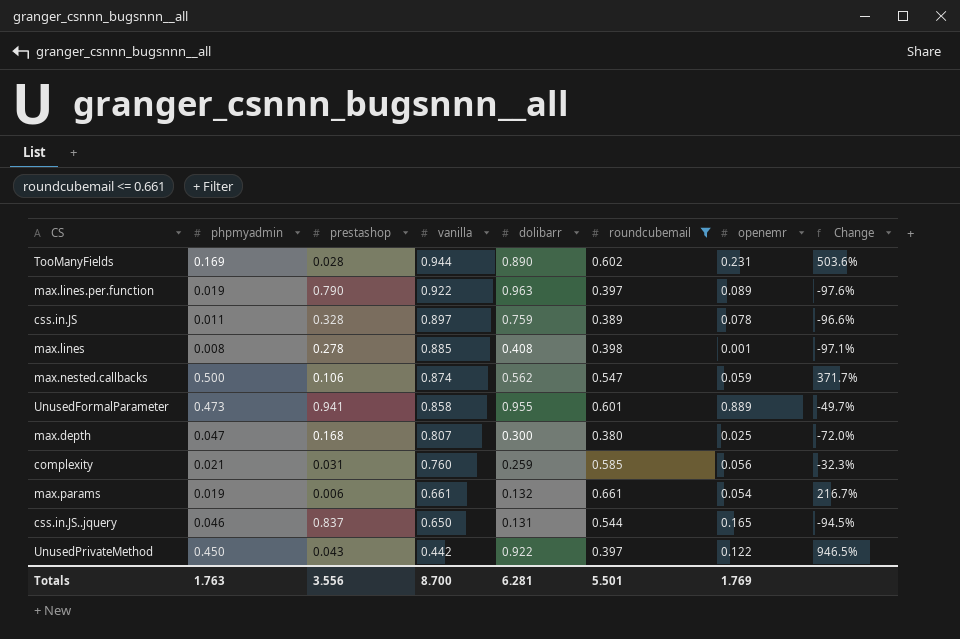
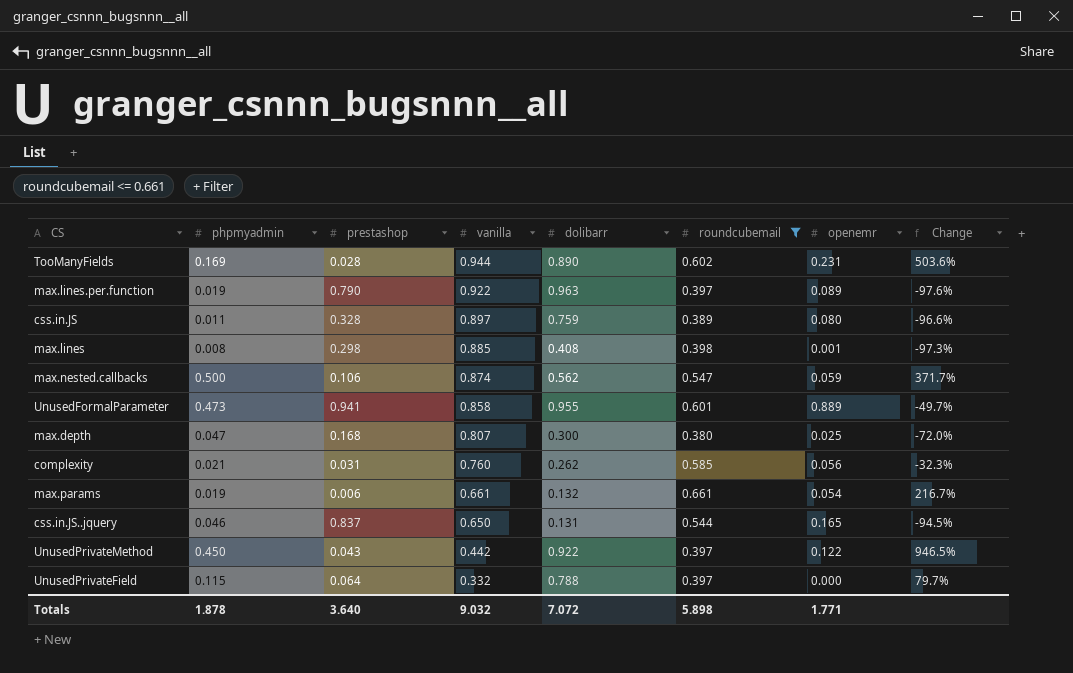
css.in.JS | openemr: 0.078 -> 0.080
max.lines | prestashop: 0.278 -> 0.298
max.lines | Change: -97.1% -> -97.3%
complexity | dolibarr: 0.259 -> 0.262
row UnusedPrivateField: none -> 0.115 | 0.064 | 0.332 | 0.788 | 0.397 | 0.000 | 79.7%
Totals | phpmyadmin: 1.763 -> 1.878
Totals | prestashop: 3.556 -> 3.640
Totals | vanilla: 8.700 -> 9.032
Totals | dolibarr: 6.281 -> 7.072
Totals | roundcubemail: 5.501 -> 5.898
Totals | openemr: 1.769 -> 1.771

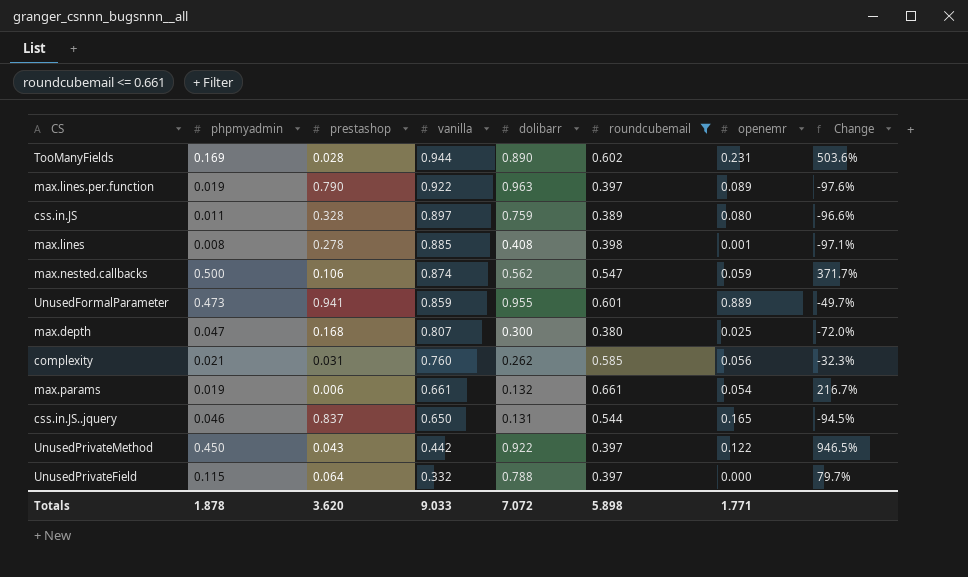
max.lines | prestashop: 0.298 -> 0.278
max.lines | Change: -97.3% -> -97.1%
UnusedFormalParameter | vanilla: 0.858 -> 0.859
Totals | prestashop: 3.640 -> 3.620
Totals | vanilla: 9.032 -> 9.033

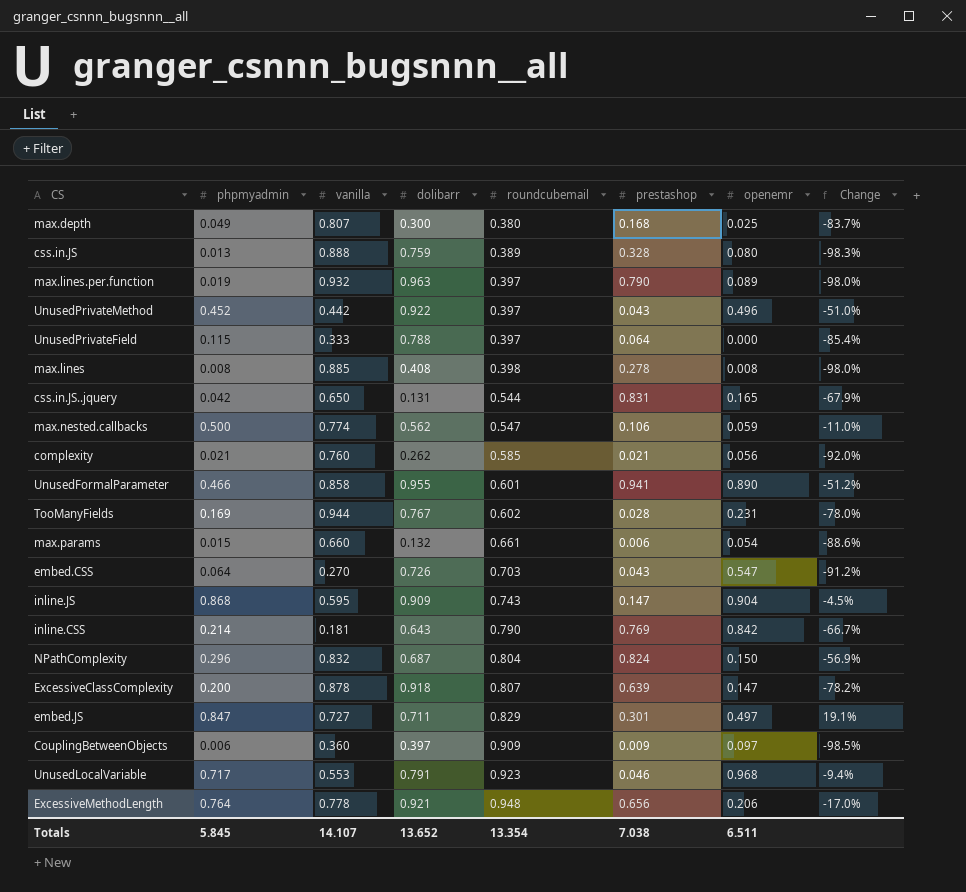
filter: roundcubemail <= 0.661 -> none
row order: vanilla descending -> roundcubemail ascending
column prestashop | position: 3 -> 6
column Change | formula: ([phpmyadmin] - [prestashop]) / [prestashop] -> ([phpmyadmin] - [dolibarr]) / [dolibarr]
max.depth | phpmyadmin: 0.047 -> 0.049
css.in.JS | phpmyadmin: 0.011 -> 0.013
css.in.JS | vanilla: 0.897 -> 0.888
max.lines.per.function | vanilla: 0.922 -> 0.932
UnusedPrivateMethod | phpmyadmin: 0.450 -> 0.452
UnusedPrivateMethod | openemr: 0.122 -> 0.496
UnusedPrivateField | vanilla: 0.332 -> 0.333
max.lines | openemr: 0.001 -> 0.008
css.in.JS..jquery | phpmyadmin: 0.046 -> 0.042
css.in.JS..jquery | prestashop: 0.837 -> 0.831
max.nested.callbacks | vanilla: 0.874 -> 0.774
complexity | prestashop: 0.031 -> 0.021
UnusedFormalParameter | phpmyadmin: 0.473 -> 0.466
UnusedFormalParameter | vanilla: 0.859 -> 0.858
UnusedFormalParameter | openemr: 0.889 -> 0.890
TooManyFields | dolibarr: 0.890 -> 0.767
max.params | phpmyadmin: 0.019 -> 0.015
max.params | vanilla: 0.661 -> 0.660
Totals | phpmyadmin: 1.878 -> 5.845
Totals | vanilla: 9.033 -> 14.107
Totals | dolibarr: 7.072 -> 13.652
Totals | roundcubemail: 5.898 -> 13.354
Totals | prestashop: 3.620 -> 7.038
Totals | openemr: 1.771 -> 6.511

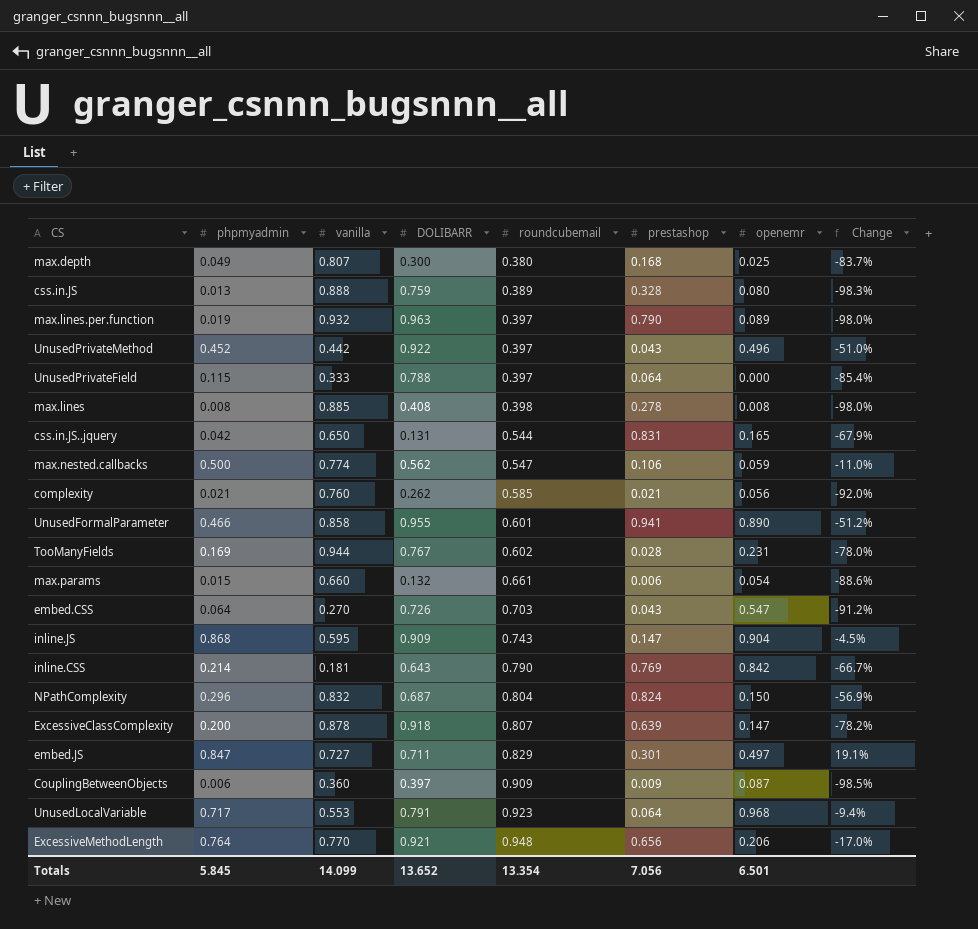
column name: dolibarr -> DOLIBARR
CouplingBetweenObjects | openemr: 0.097 -> 0.087
UnusedLocalVariable | prestashop: 0.046 -> 0.064
ExcessiveMethodLength | vanilla: 0.778 -> 0.770
Totals | vanilla: 14.107 -> 14.099
Totals | prestashop: 7.038 -> 7.056
Totals | openemr: 6.511 -> 6.501

